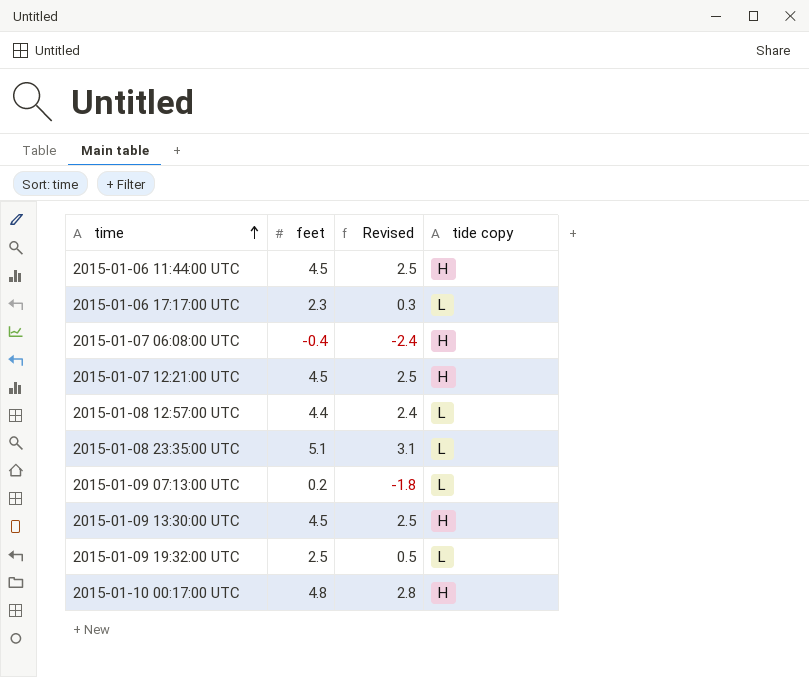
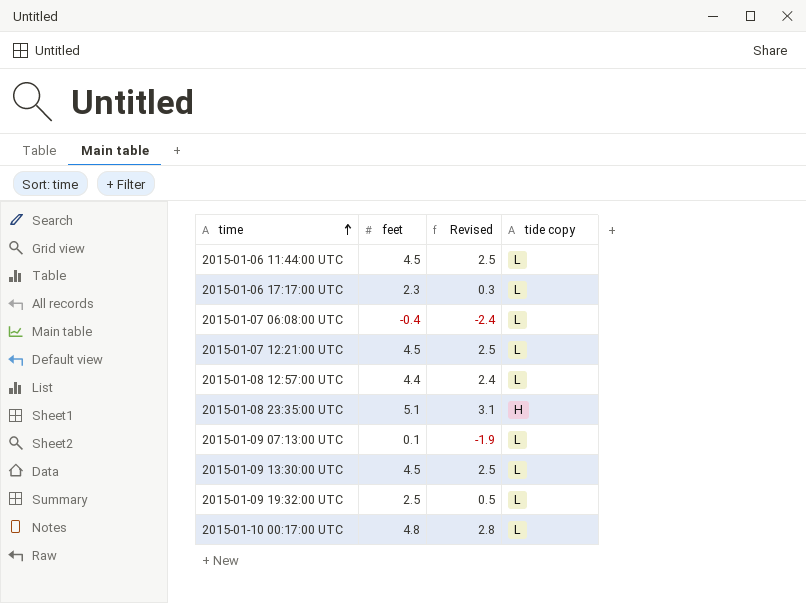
2015-01-06 11:44:00 UTC | tide copy: H -> L
2015-01-07 06:08:00 UTC | tide copy: H -> L
2015-01-07 12:21:00 UTC | tide copy: H -> L
2015-01-08 23:35:00 UTC | tide copy: L -> H
2015-01-09 07:13:00 UTC | feet: 0.2 -> 0.1
2015-01-09 07:13:00 UTC | Revised: -1.8 -> -1.9
2015-01-09 13:30:00 UTC | tide copy: H -> L
2015-01-10 00:17:00 UTC | tide copy: H -> L

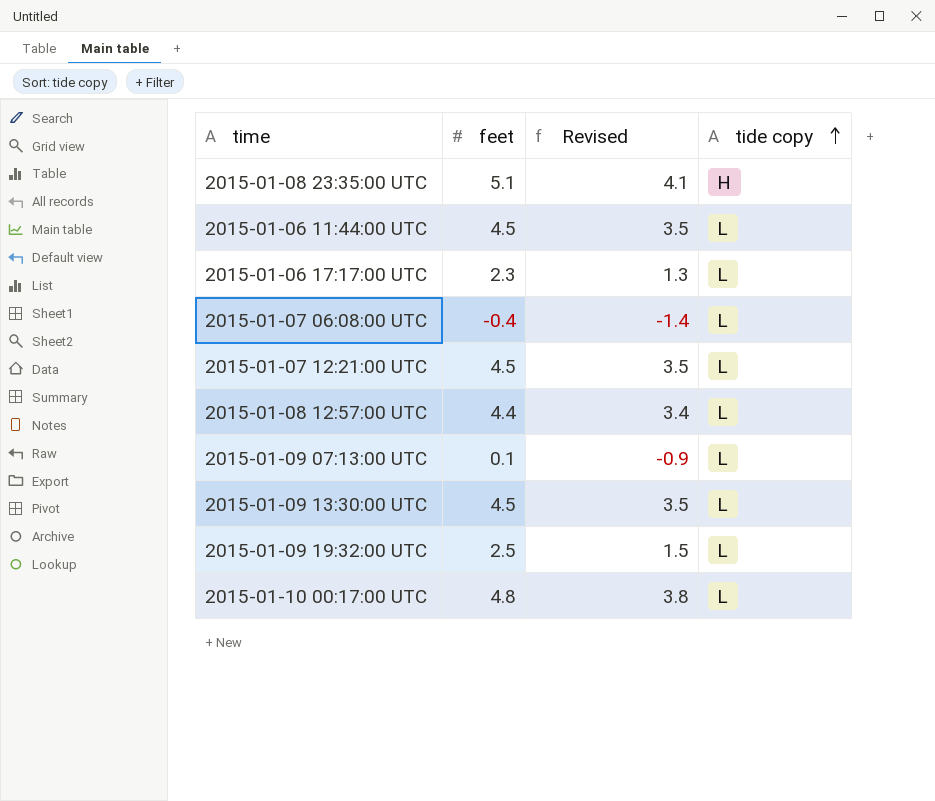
row order: time ascending -> tide copy ascending
column Revised | formula: [feet] - 2 -> [feet] - 1

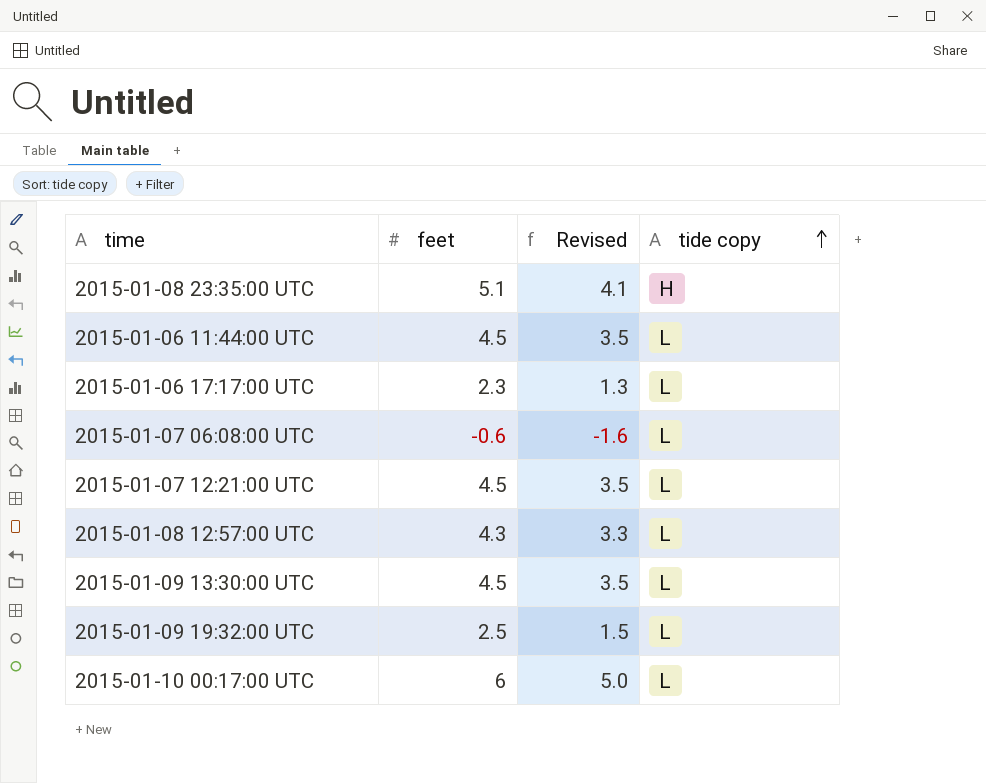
row 2015-01-09 07:13:00 UTC: 0.1 | -0.9 | L -> none
2015-01-07 06:08:00 UTC | feet: -0.4 -> -0.6
2015-01-07 06:08:00 UTC | Revised: -1.4 -> -1.6
2015-01-08 12:57:00 UTC | feet: 4.4 -> 4.3
2015-01-08 12:57:00 UTC | Revised: 3.4 -> 3.3
2015-01-10 00:17:00 UTC | feet: 4.8 -> 6
2015-01-10 00:17:00 UTC | Revised: 3.8 -> 5.0

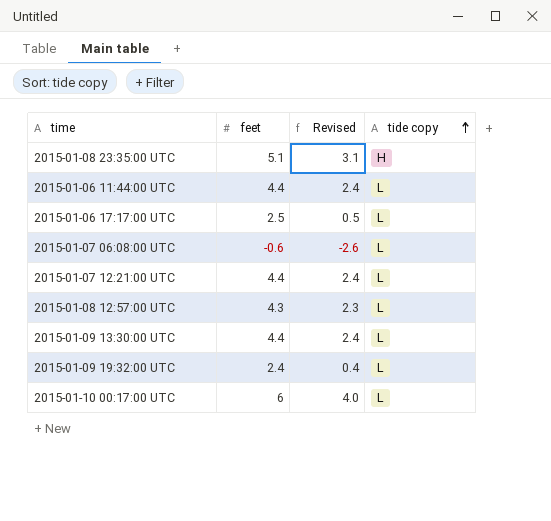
column Revised | formula: [feet] - 1 -> [feet] - 2
2015-01-06 11:44:00 UTC | feet: 4.5 -> 4.4
2015-01-06 17:17:00 UTC | feet: 2.3 -> 2.5
2015-01-07 12:21:00 UTC | feet: 4.5 -> 4.4
2015-01-09 13:30:00 UTC | feet: 4.5 -> 4.4
2015-01-09 19:32:00 UTC | feet: 2.5 -> 2.4

